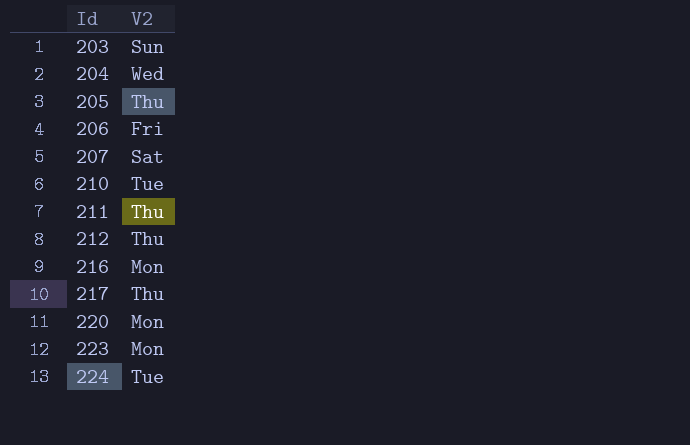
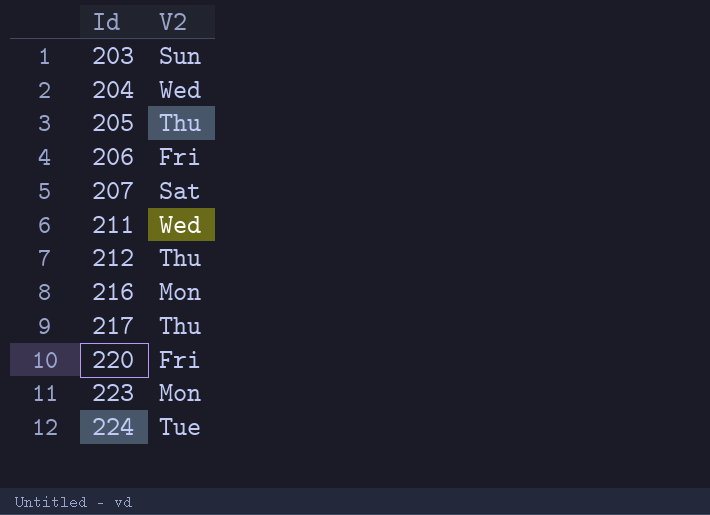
row 210: Tue -> none
211 | V2: Thu -> Wed
220 | V2: Mon -> Fri

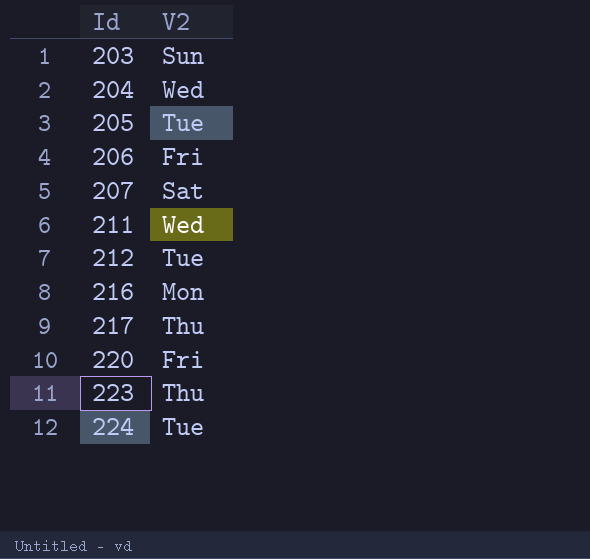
205 | V2: Thu -> Tue
212 | V2: Thu -> Tue
223 | V2: Mon -> Thu

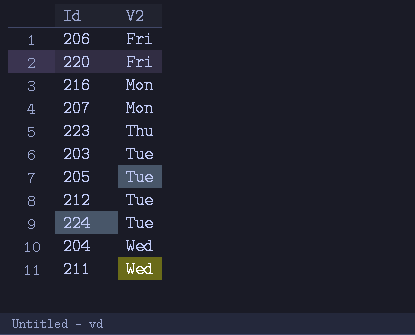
row order: Id ascending -> V2 ascending
row 217: Thu -> none
207 | V2: Sat -> Mon
203 | V2: Sun -> Tue

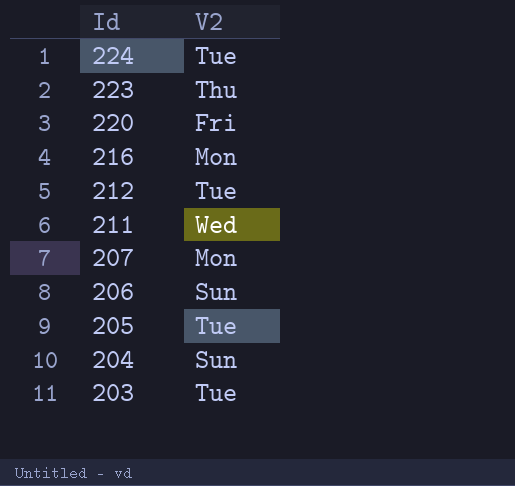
row order: V2 ascending -> Id descending
206 | V2: Fri -> Sun
204 | V2: Wed -> Sun

